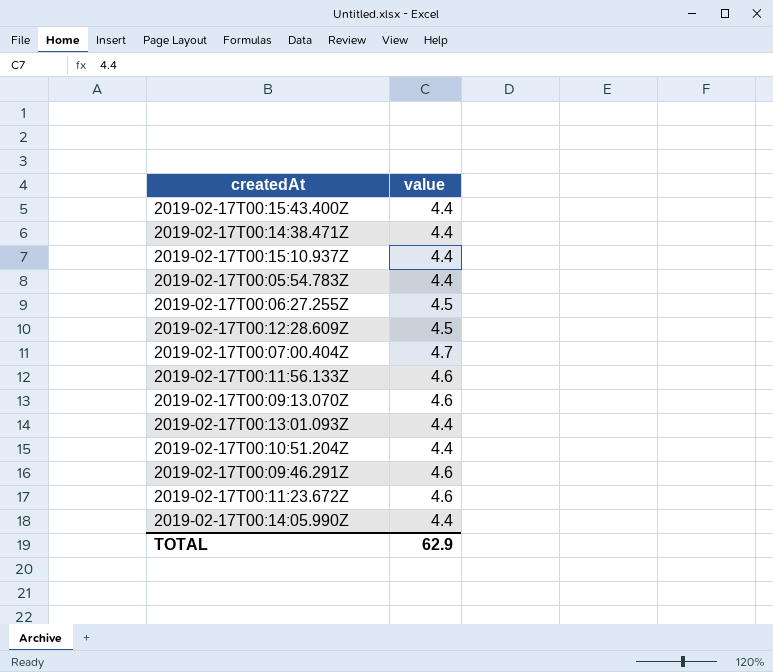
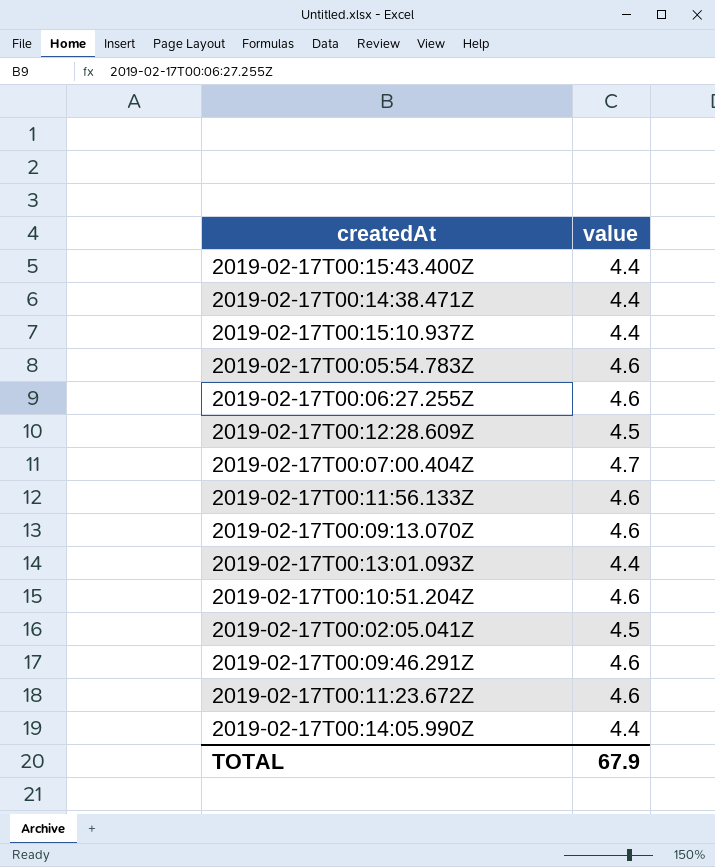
2019-02-17T00:05:54.783Z | value: 4.4 -> 4.6
2019-02-17T00:06:27.255Z | value: 4.5 -> 4.6
2019-02-17T00:10:51.204Z | value: 4.4 -> 4.6
row 2019-02-17T00:02:05.041Z: none -> 4.5
TOTAL | value: 62.9 -> 67.9

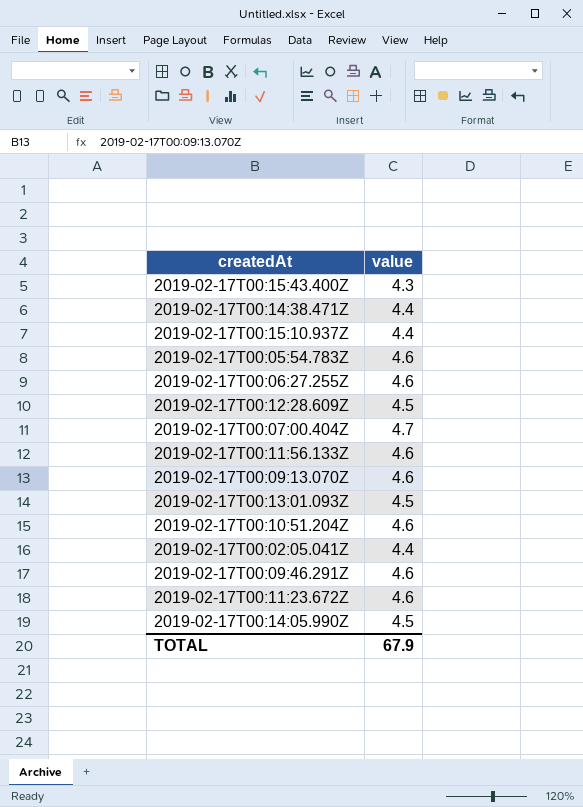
2019-02-17T00:15:43.400Z | value: 4.4 -> 4.3
2019-02-17T00:13:01.093Z | value: 4.4 -> 4.5
2019-02-17T00:02:05.041Z | value: 4.5 -> 4.4
2019-02-17T00:14:05.990Z | value: 4.4 -> 4.5

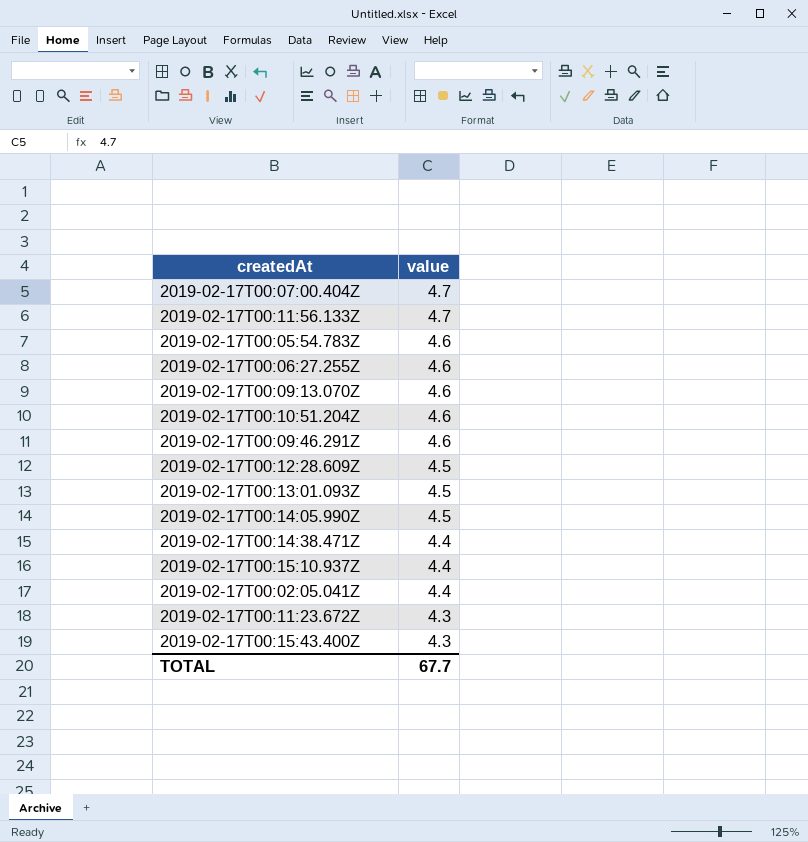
row order: none -> value descending
2019-02-17T00:11:56.133Z | value: 4.6 -> 4.7
2019-02-17T00:11:23.672Z | value: 4.6 -> 4.3
TOTAL | value: 67.9 -> 67.7

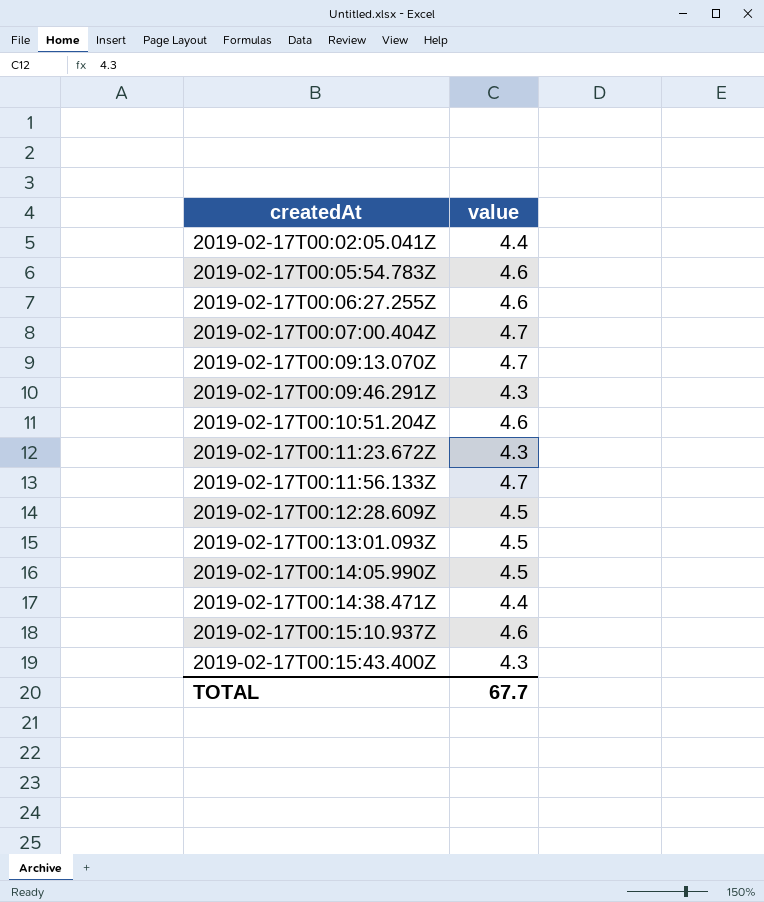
row order: value descending -> createdAt ascending
2019-02-17T00:09:13.070Z | value: 4.6 -> 4.7
2019-02-17T00:09:46.291Z | value: 4.6 -> 4.3
2019-02-17T00:15:10.937Z | value: 4.4 -> 4.6

